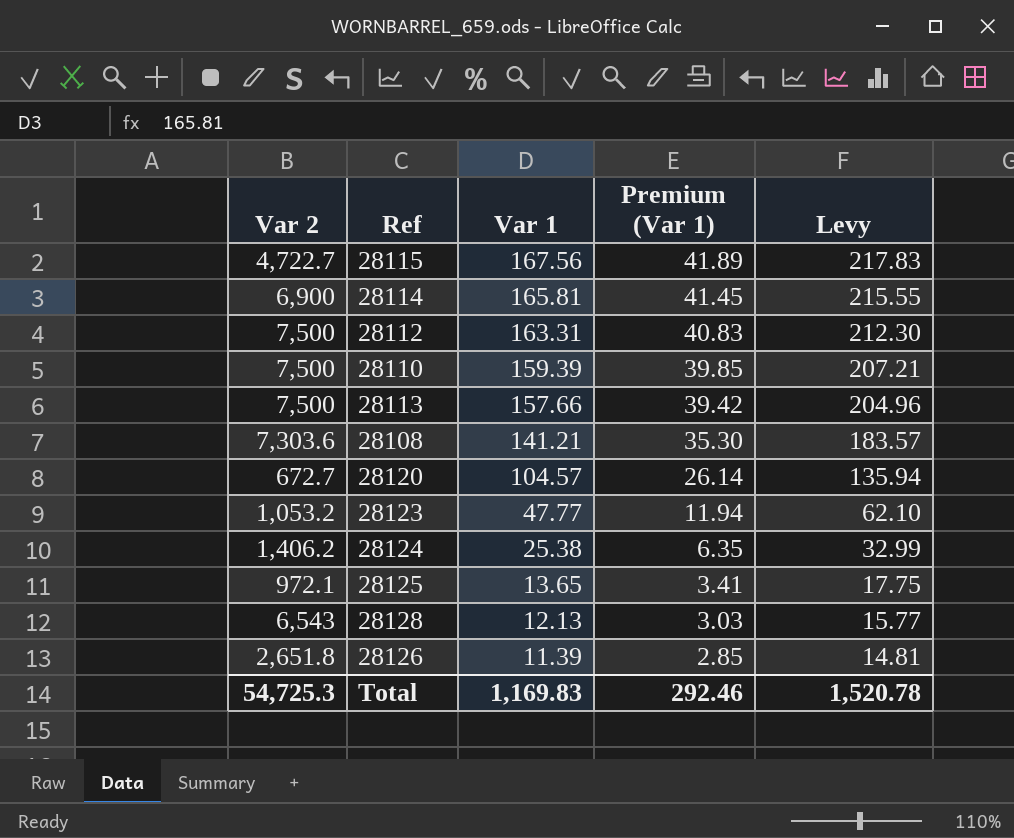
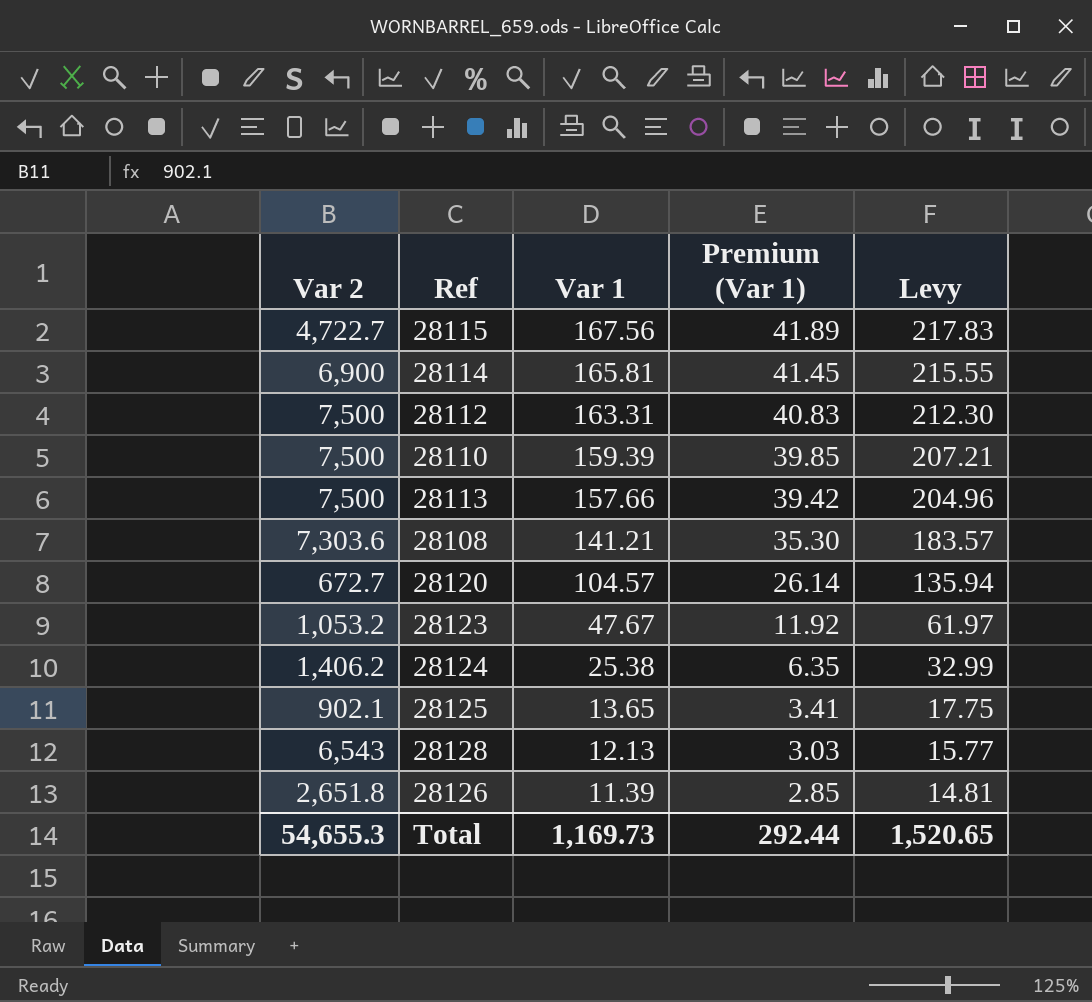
28123 | Var 1: 47.77 -> 47.67
28123 | Premium (Var 1): 11.94 -> 11.92
28123 | Levy: 62.10 -> 61.97
28125 | Var 2: 972.1 -> 902.1
Total | Var 2: 54,725.3 -> 54,655.3
Total | Var 1: 1,169.83 -> 1,169.73
Total | Premium (Var 1): 292.46 -> 292.44
Total | Levy: 1,520.78 -> 1,520.65

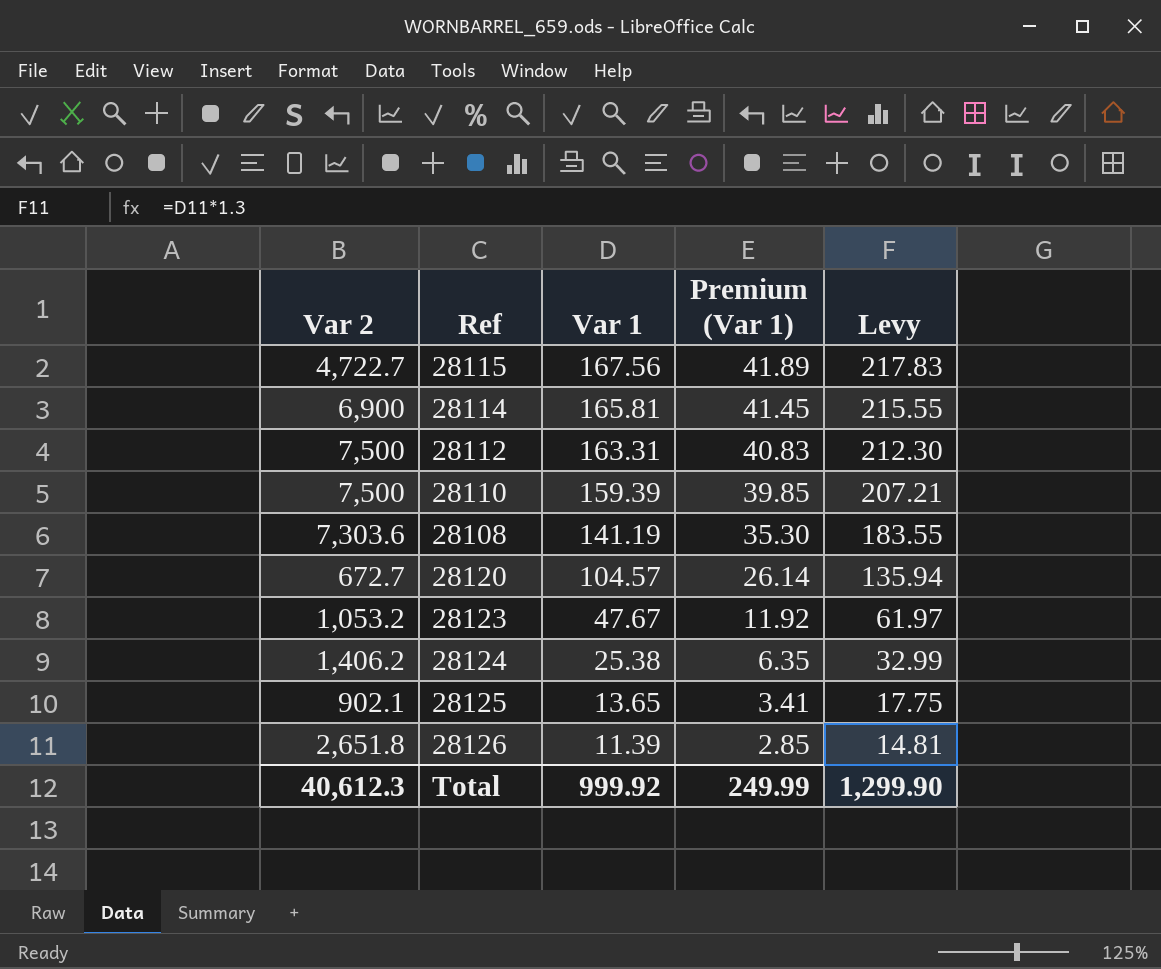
row 28113: 7,500 | 157.66 | 39.42 | 204.96 -> none
row 28128: 6,543 | 12.13 | 3.03 | 15.77 -> none
28108 | Var 1: 141.21 -> 141.19
28108 | Levy: 183.57 -> 183.55
Total | Var 2: 54,655.3 -> 40,612.3
Total | Var 1: 1,169.73 -> 999.92
Total | Premium (Var 1): 292.44 -> 249.99
Total | Levy: 1,520.65 -> 1,299.90

